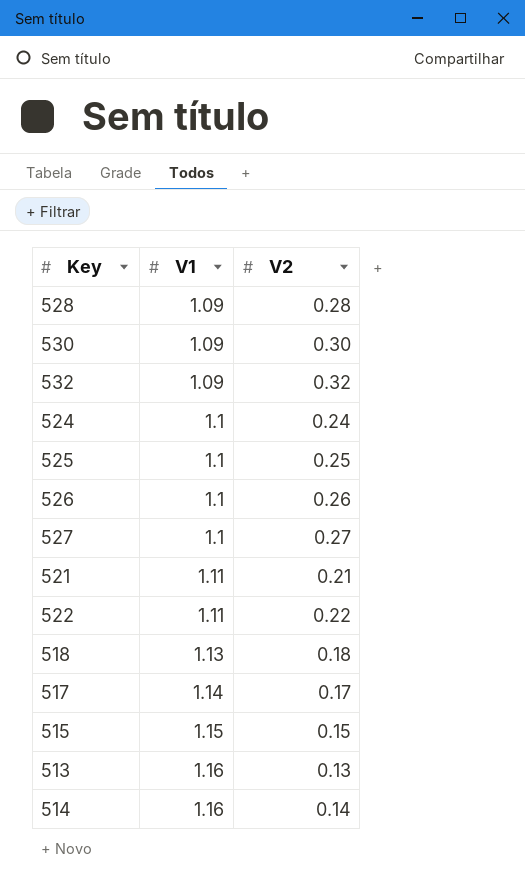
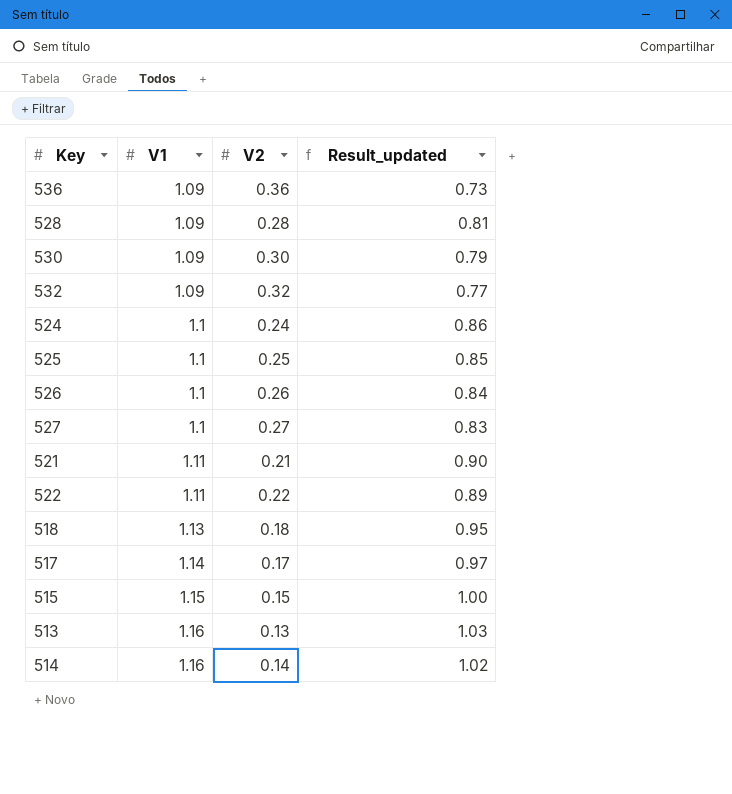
column Result_updated | formula: none -> [V1] - [V2]
row 536: none -> 1.09 | 0.36 | 0.73

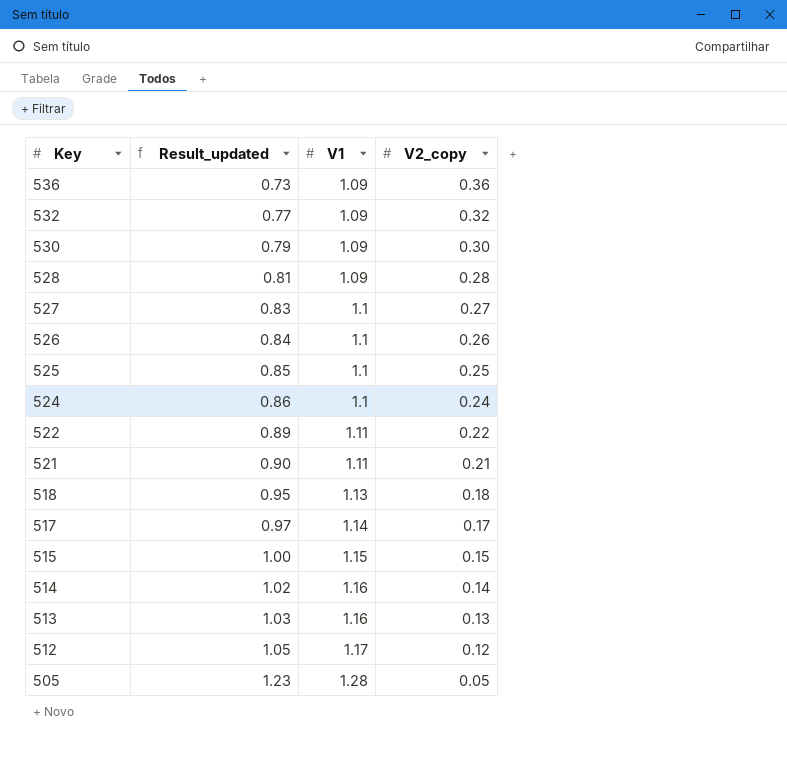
row order: V1 ascending -> Key descending
column Result_updated | position: 4 -> 2
column name: V2 -> V2_copy
row 512: none -> 1.05 | 1.17 | 0.12
row 505: none -> 1.23 | 1.28 | 0.05

